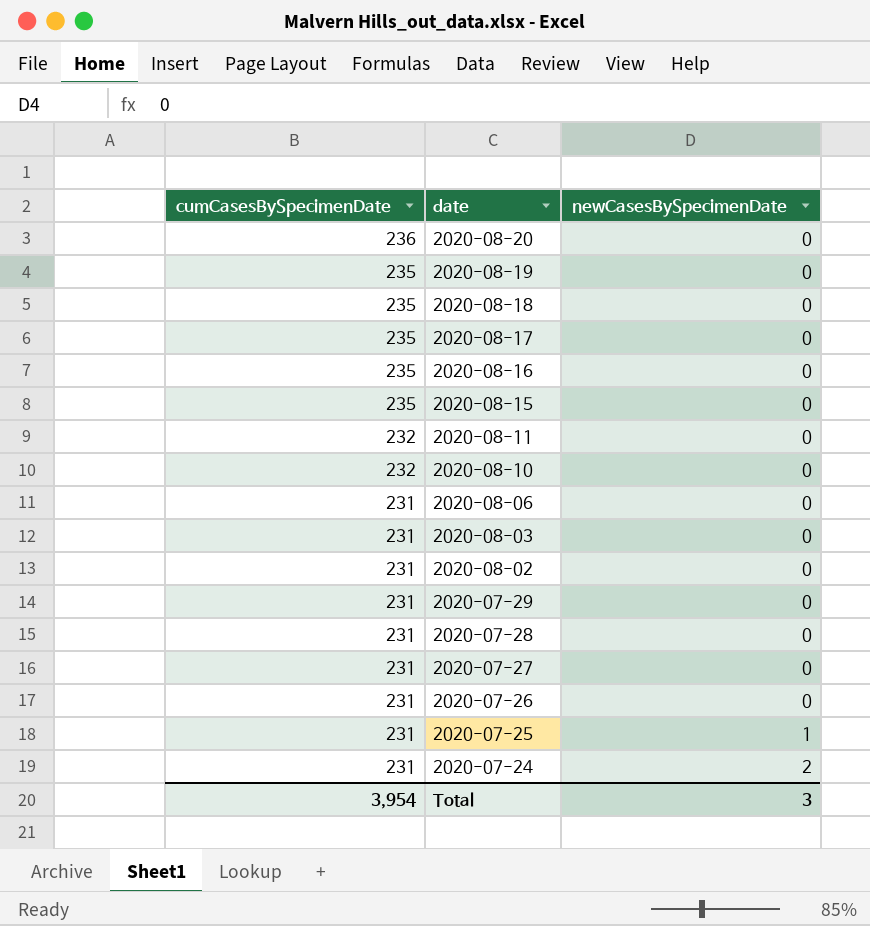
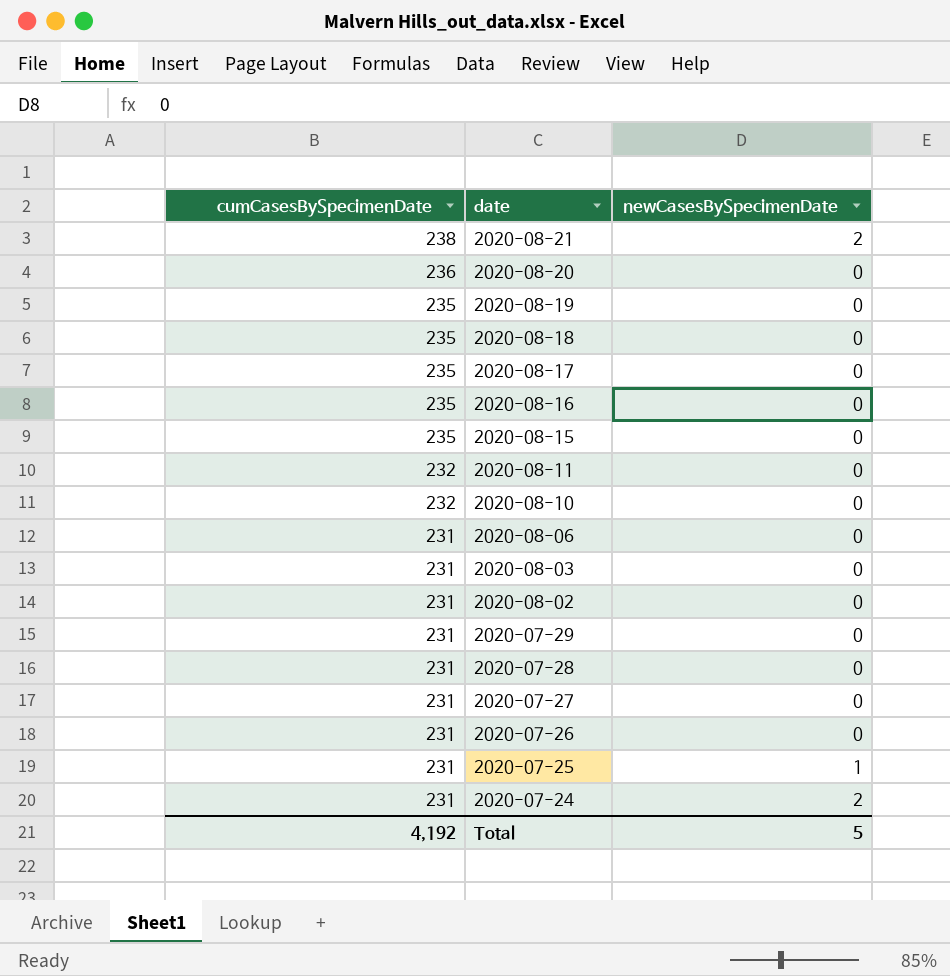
row 2020-08-21: none -> 238 | 2
Total | cumCasesBySpecimenDate: 3,954 -> 4,192
Total | newCasesBySpecimenDate: 3 -> 5

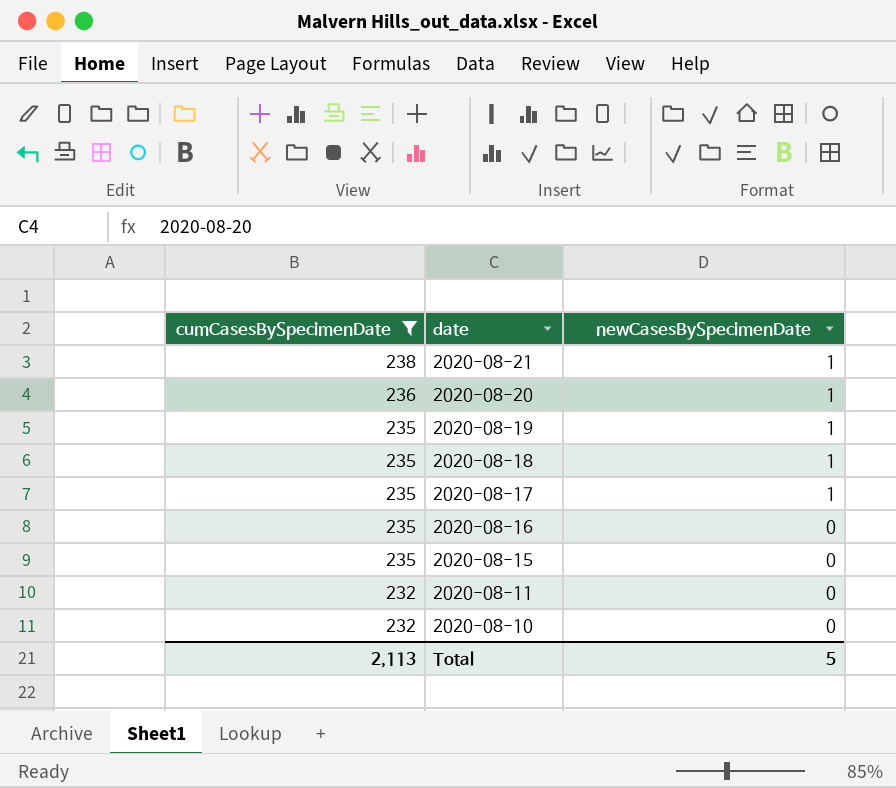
filter: none -> cumCasesBySpecimenDate != 231
2020-08-21 | newCasesBySpecimenDate: 2 -> 1
2020-08-20 | newCasesBySpecimenDate: 0 -> 1
2020-08-19 | newCasesBySpecimenDate: 0 -> 1
2020-08-18 | newCasesBySpecimenDate: 0 -> 1
2020-08-17 | newCasesBySpecimenDate: 0 -> 1
Total | cumCasesBySpecimenDate: 4,192 -> 2,113

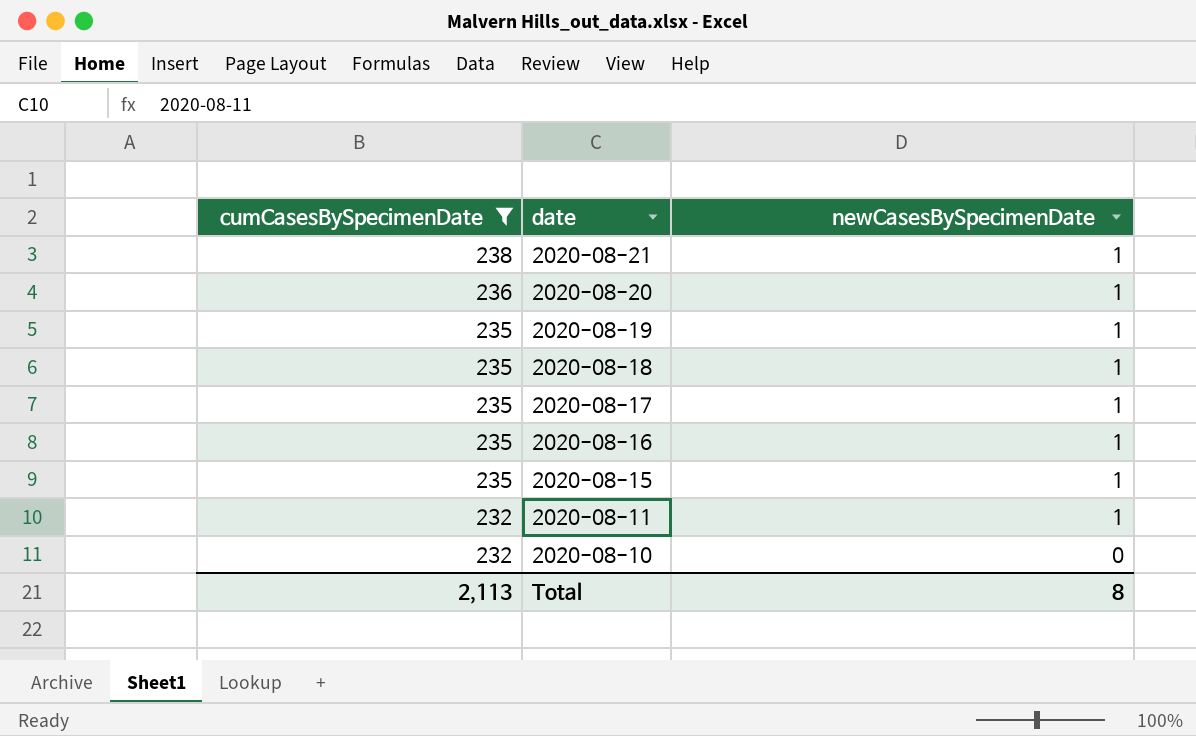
2020-08-16 | newCasesBySpecimenDate: 0 -> 1
2020-08-15 | newCasesBySpecimenDate: 0 -> 1
2020-08-11 | newCasesBySpecimenDate: 0 -> 1
Total | newCasesBySpecimenDate: 5 -> 8

